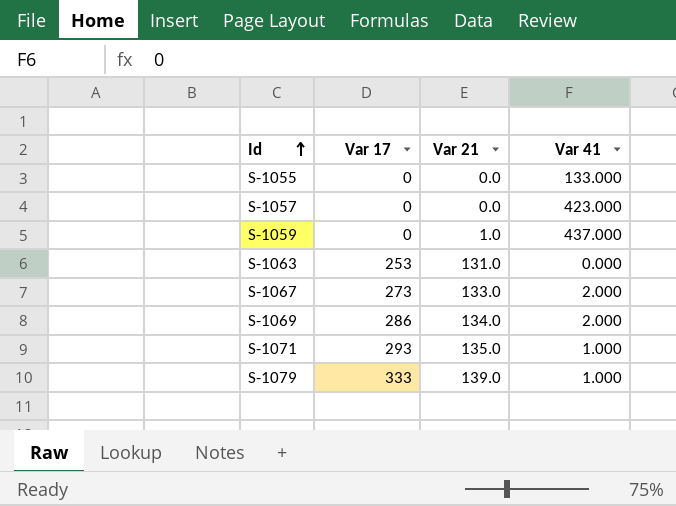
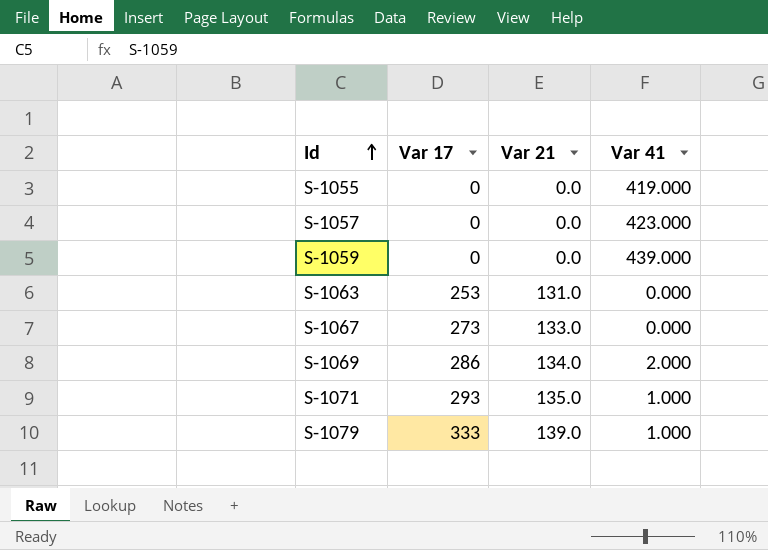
S-1055 | Var 41: 133.000 -> 419.000
S-1059 | Var 21: 1.0 -> 0.0
S-1059 | Var 41: 437.000 -> 439.000
S-1067 | Var 41: 2.000 -> 0.000

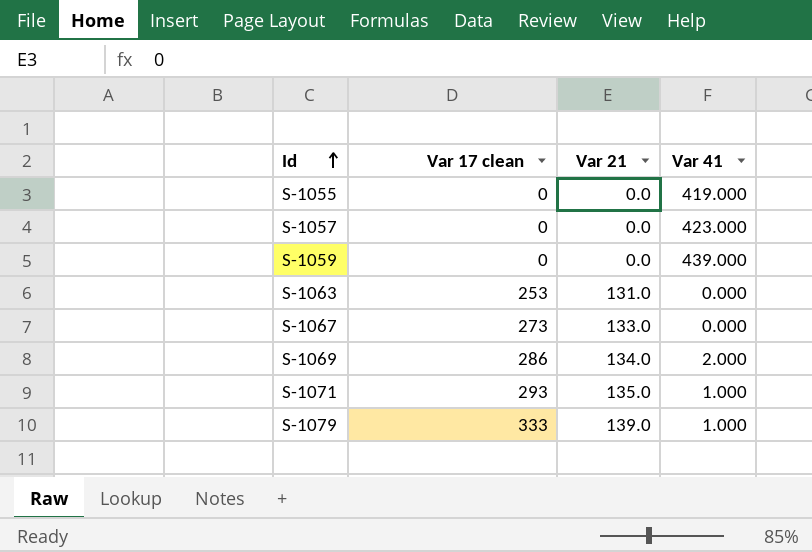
column name: Var 17 -> Var 17 clean

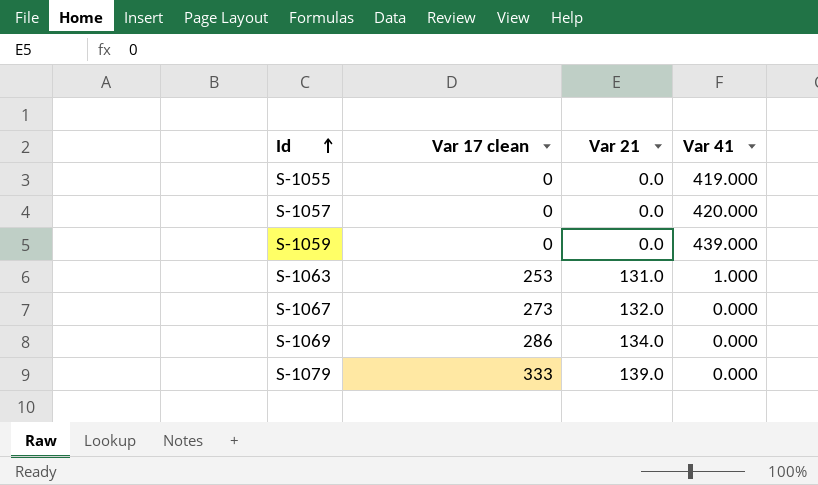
row S-1071: 293 | 135.0 | 1.000 -> none
S-1057 | Var 41: 423.000 -> 420.000
S-1063 | Var 41: 0.000 -> 1.000
S-1067 | Var 21: 133.0 -> 132.0
S-1069 | Var 41: 2.000 -> 0.000
S-1079 | Var 41: 1.000 -> 0.000

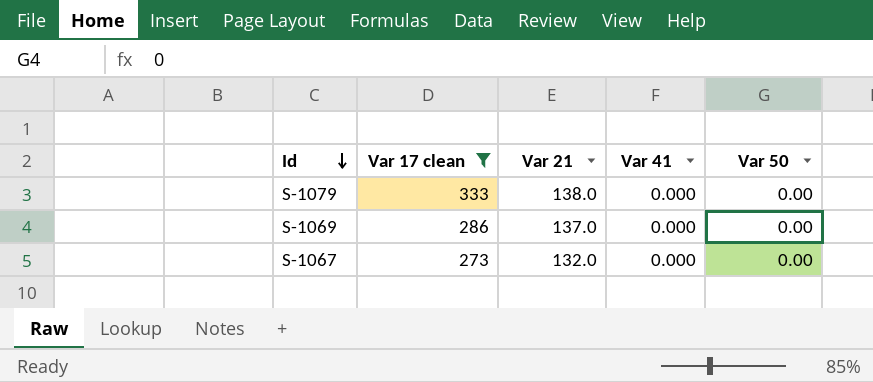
filter: none -> Var 17 clean >= 273
row order: Id ascending -> Id descending
column Var 50 | position: none -> 5
S-1079 | Var 21: 139.0 -> 138.0
S-1069 | Var 21: 134.0 -> 137.0

